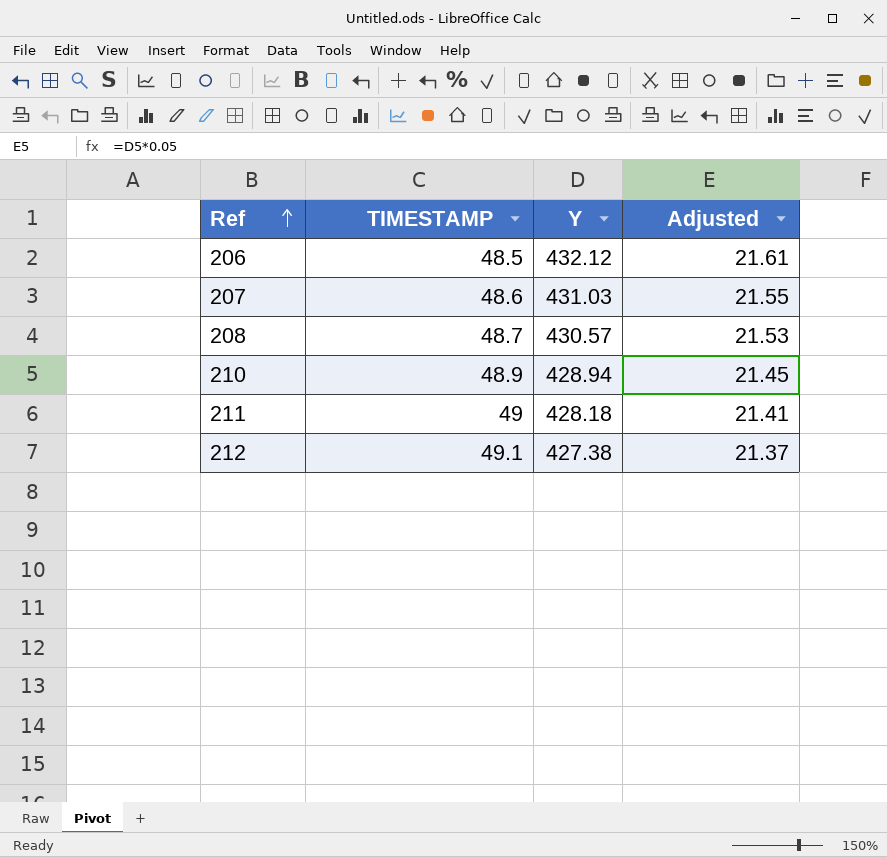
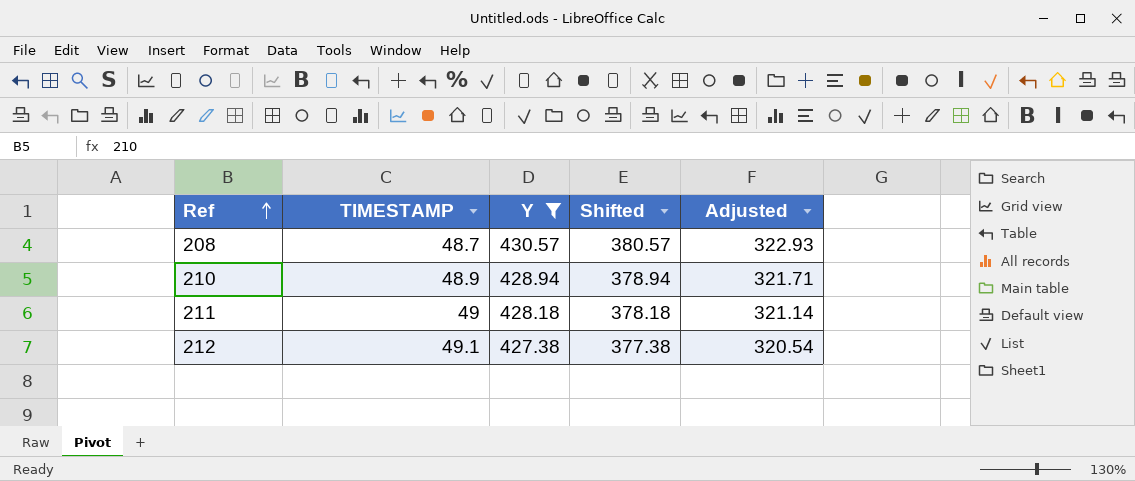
filter: none -> Y <= 430.57
column Shifted | formula: none -> [Y] - 50
column Adjusted | formula: [Y] * 0.05 -> [Y] * 0.75

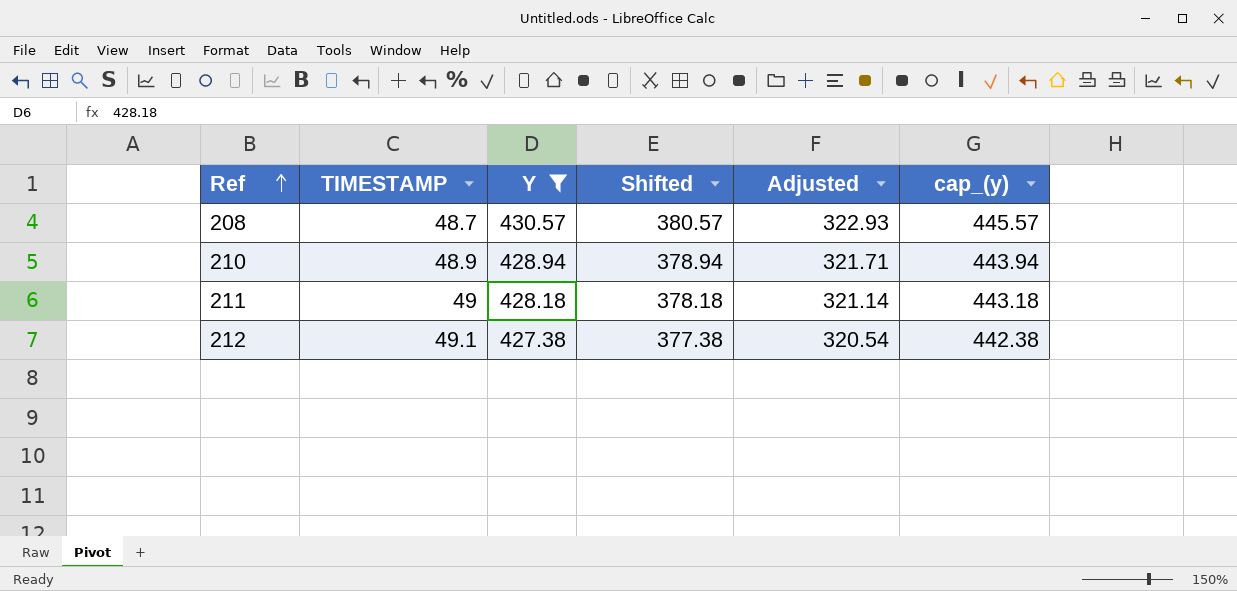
column cap_(y) | formula: none -> [Y] + 15

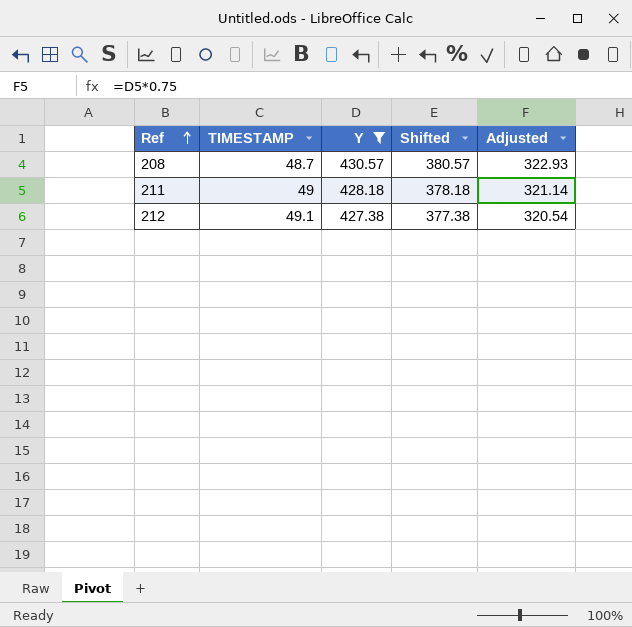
column cap_(y) | formula: [Y] + 15 -> none
row 210: 48.9 | 428.94 | 378.94 | 321.71 | 443.94 -> none

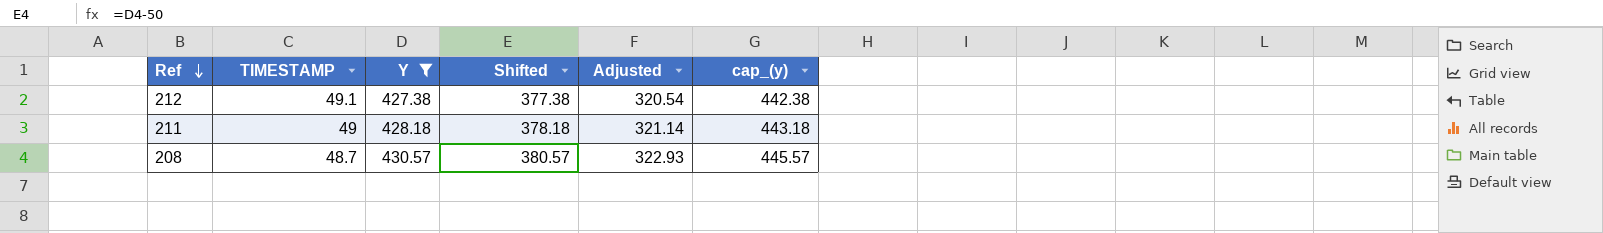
row order: Ref ascending -> Ref descending
column cap_(y) | formula: none -> [Y] + 15

